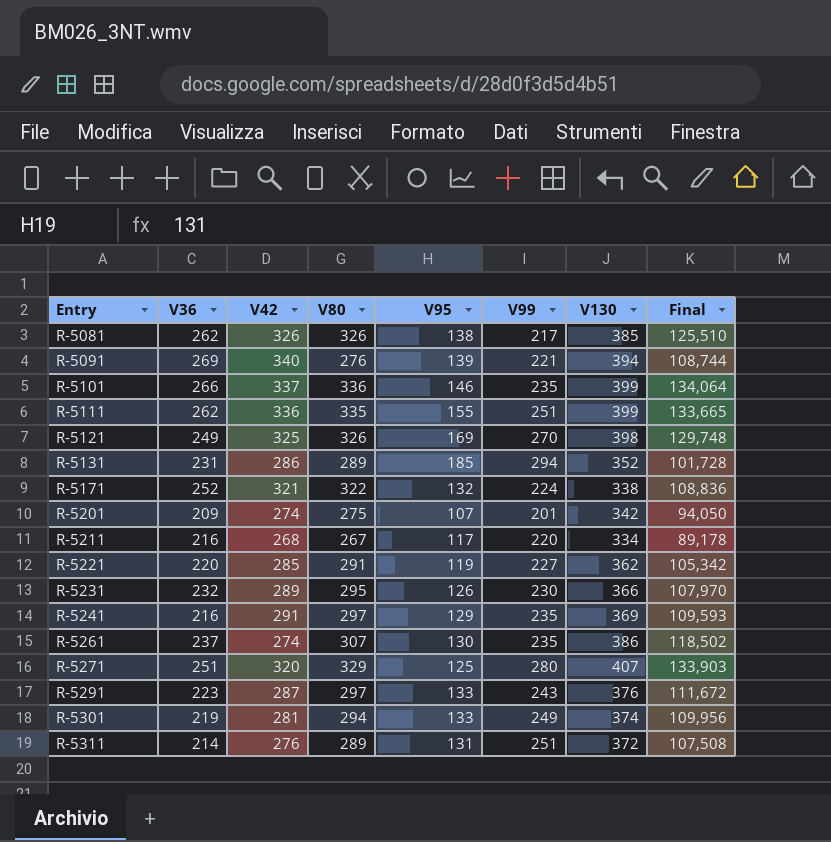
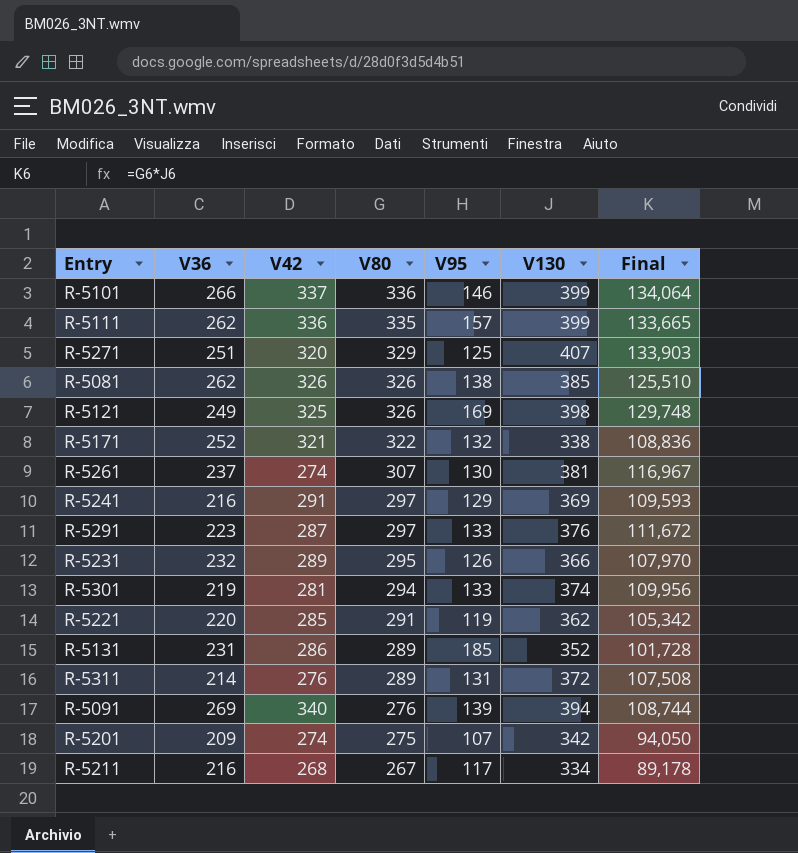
row order: Entry ascending -> V80 descending
column V99 | position: 6 -> none
R-5111 | V95: 155 -> 157
R-5261 | V130: 386 -> 381
R-5261 | Final: 118,502 -> 116,967

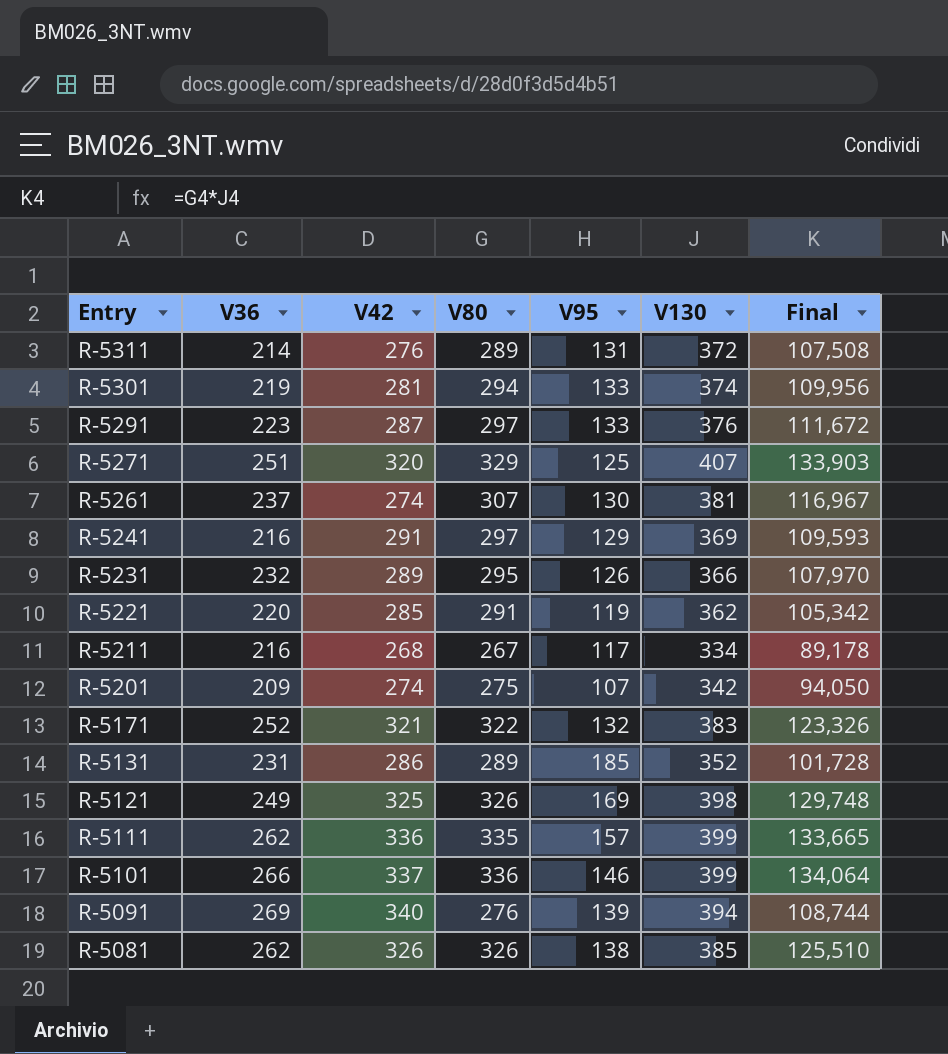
row order: V80 descending -> Entry descending
R-5171 | V130: 338 -> 383
R-5171 | Final: 108,836 -> 123,326

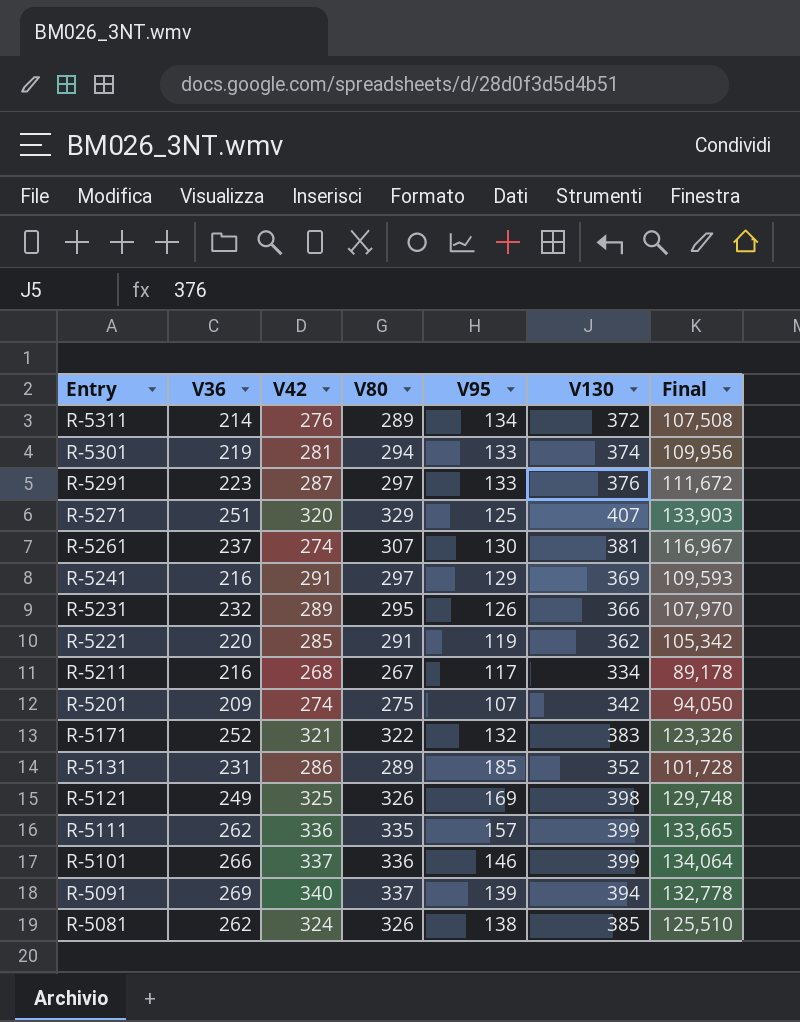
R-5311 | V95: 131 -> 134
R-5091 | V80: 276 -> 337
R-5091 | Final: 108,744 -> 132,778
R-5081 | V42: 326 -> 324

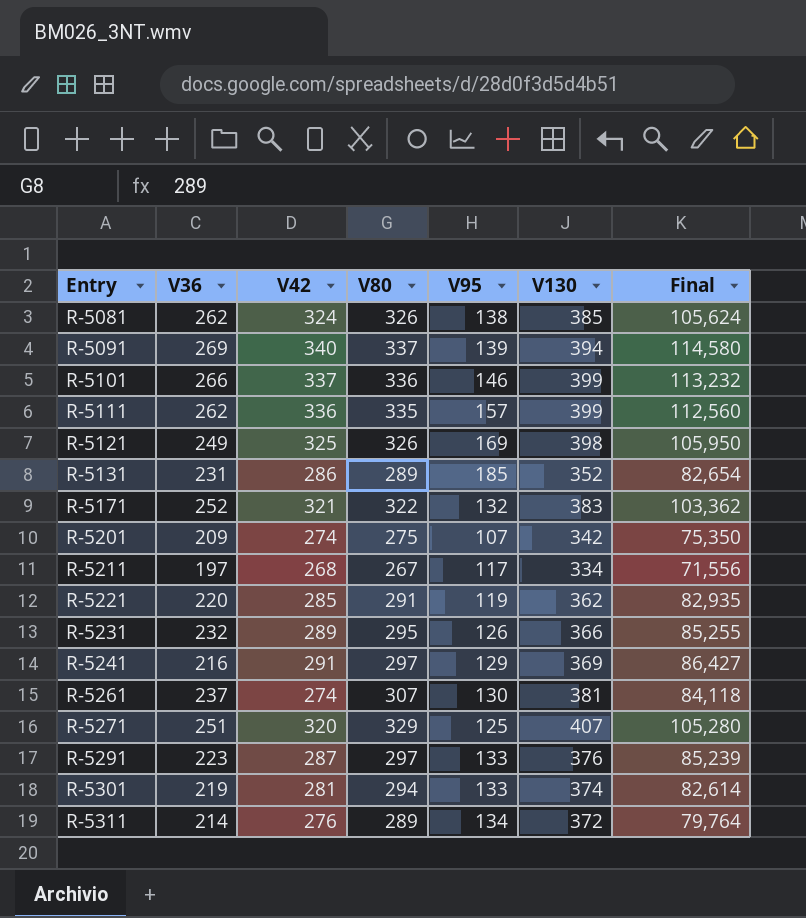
row order: Entry descending -> Entry ascending
column Final | formula: [V80] * [V130] -> [V42] * [V80]
R-5211 | V36: 216 -> 197

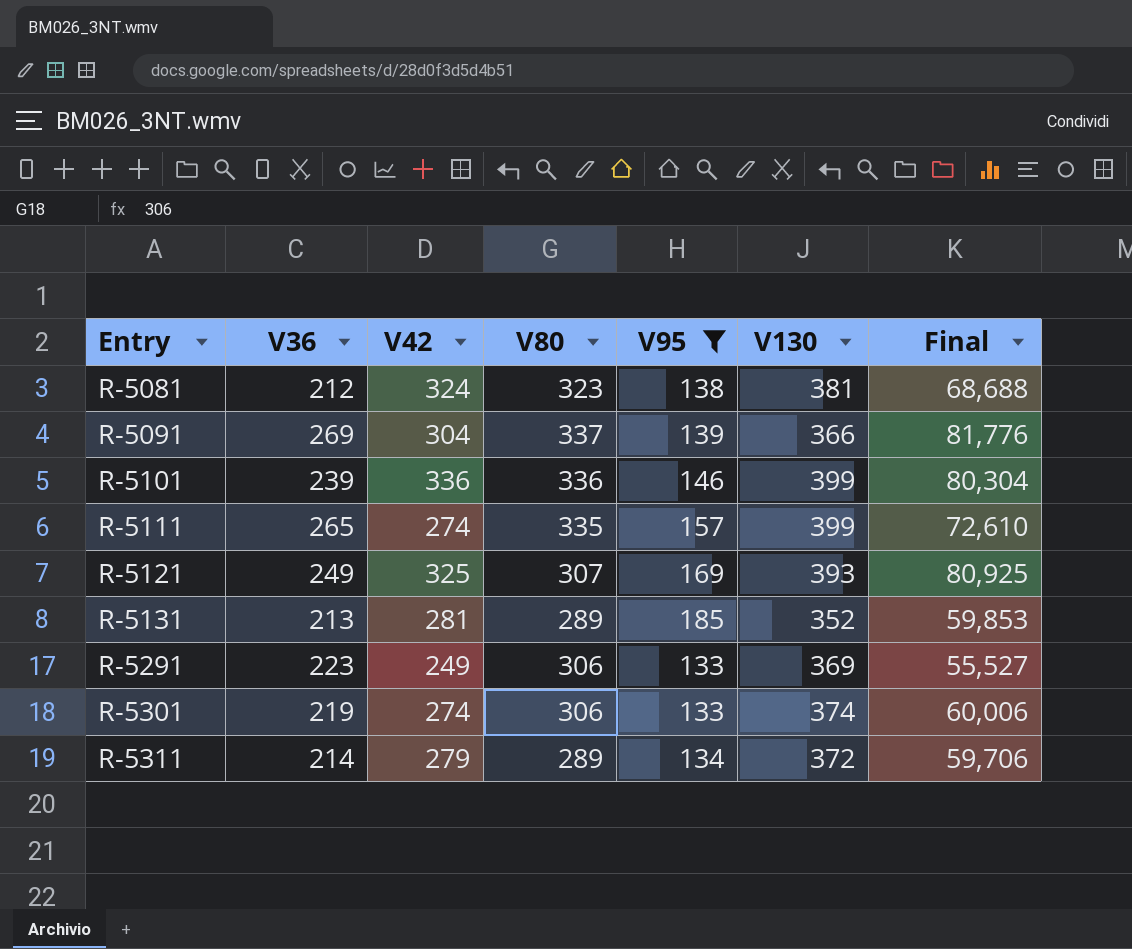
filter: none -> V95 >= 133
column Final | formula: [V42] * [V80] -> [V36] * [V42]
R-5081 | V36: 262 -> 212
R-5081 | V80: 326 -> 323
R-5081 | V130: 385 -> 381
R-5091 | V42: 340 -> 304
R-5091 | V130: 394 -> 366
R-5101 | V36: 266 -> 239
R-5101 | V42: 337 -> 336
R-5111 | V36: 262 -> 265
R-5111 | V42: 336 -> 274
R-5121 | V80: 326 -> 307
R-5121 | V130: 398 -> 393
R-5131 | V36: 231 -> 213
R-5131 | V42: 286 -> 281
R-5291 | V42: 287 -> 249
R-5291 | V80: 297 -> 306
R-5291 | V130: 376 -> 369
R-5301 | V42: 281 -> 274
R-5301 | V80: 294 -> 306
R-5311 | V42: 276 -> 279

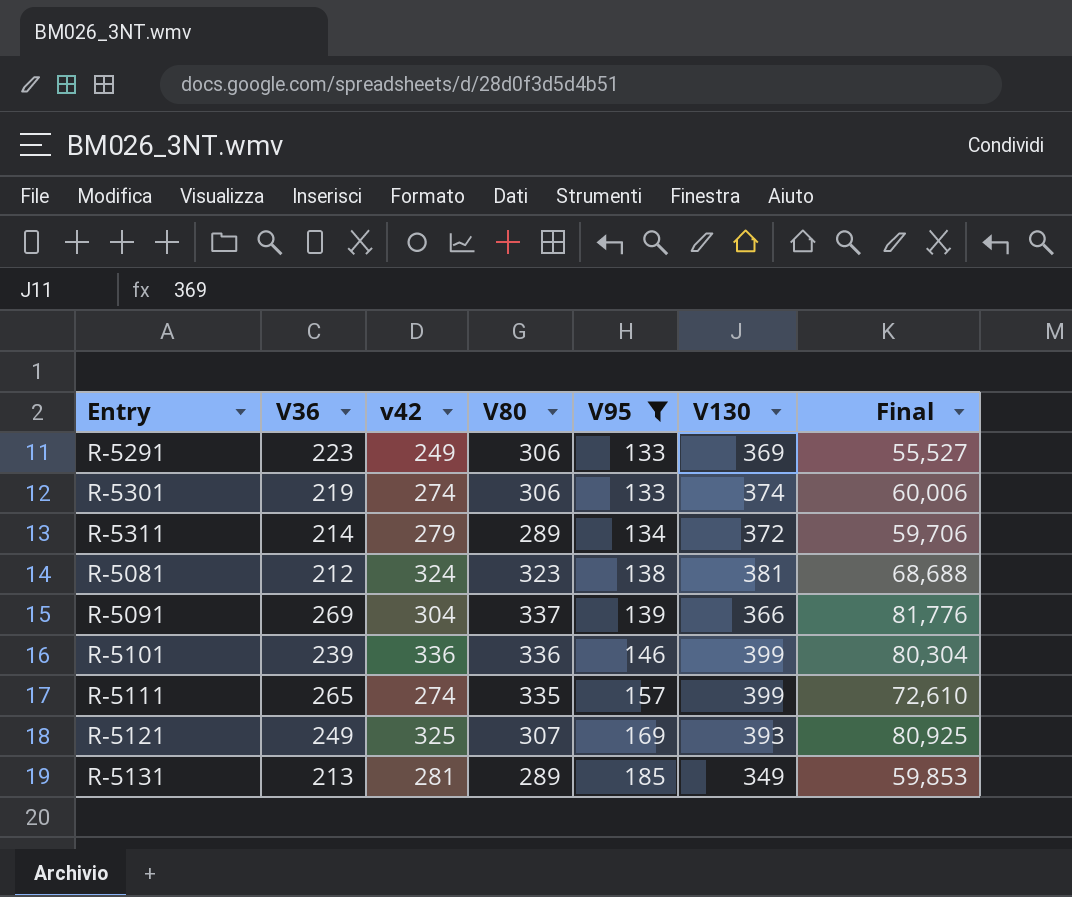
row order: Entry ascending -> V95 ascending
column name: V42 -> v42
R-5131 | V130: 352 -> 349

